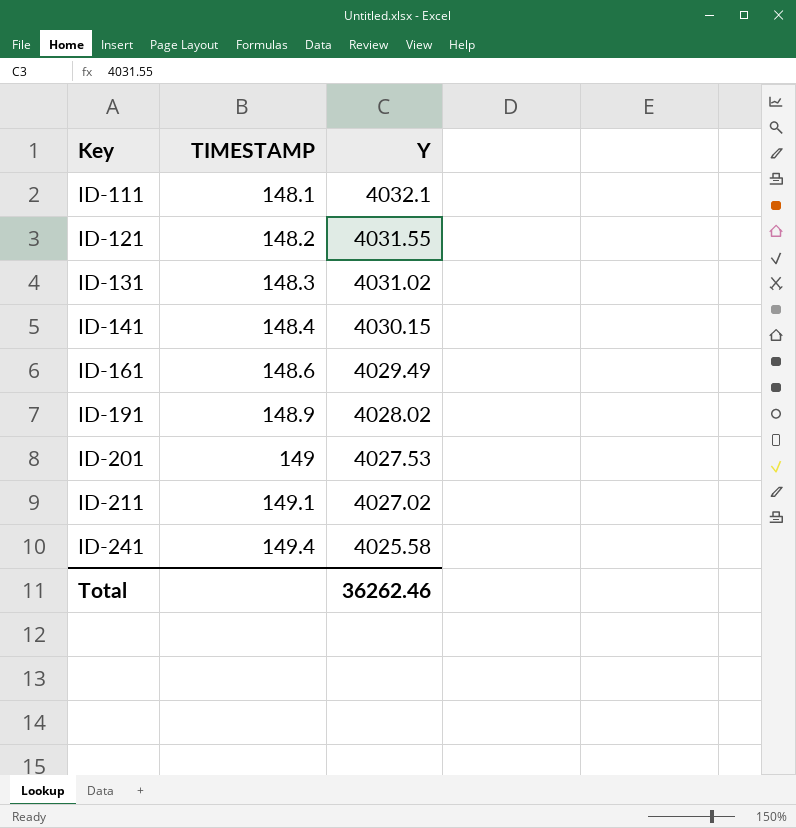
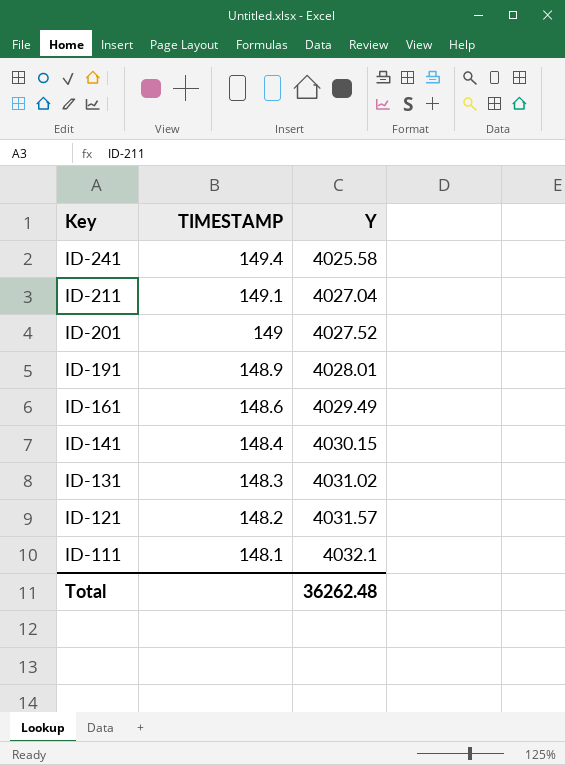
row order: Key ascending -> Key descending
ID-211 | Y: 4027.02 -> 4027.04
ID-201 | Y: 4027.53 -> 4027.52
ID-191 | Y: 4028.02 -> 4028.01
ID-121 | Y: 4031.55 -> 4031.57
Total | Y: 36262.46 -> 36262.48

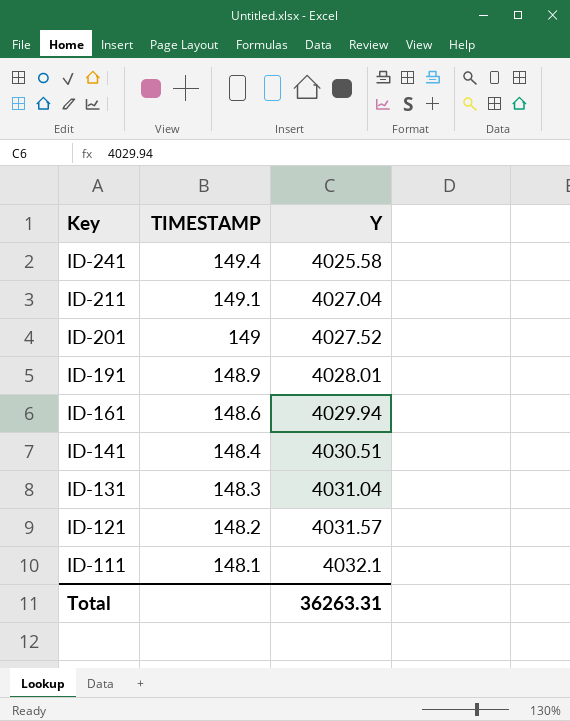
ID-161 | Y: 4029.49 -> 4029.94
ID-141 | Y: 4030.15 -> 4030.51
ID-131 | Y: 4031.02 -> 4031.04
Total | Y: 36262.48 -> 36263.31

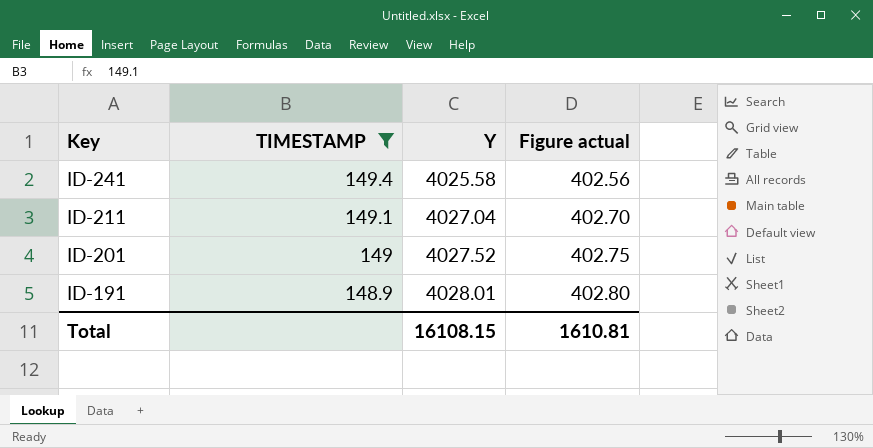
filter: none -> TIMESTAMP >= 148.9
column Figure actual | formula: none -> [Y] * 0.1
Total | Y: 36263.31 -> 16108.15

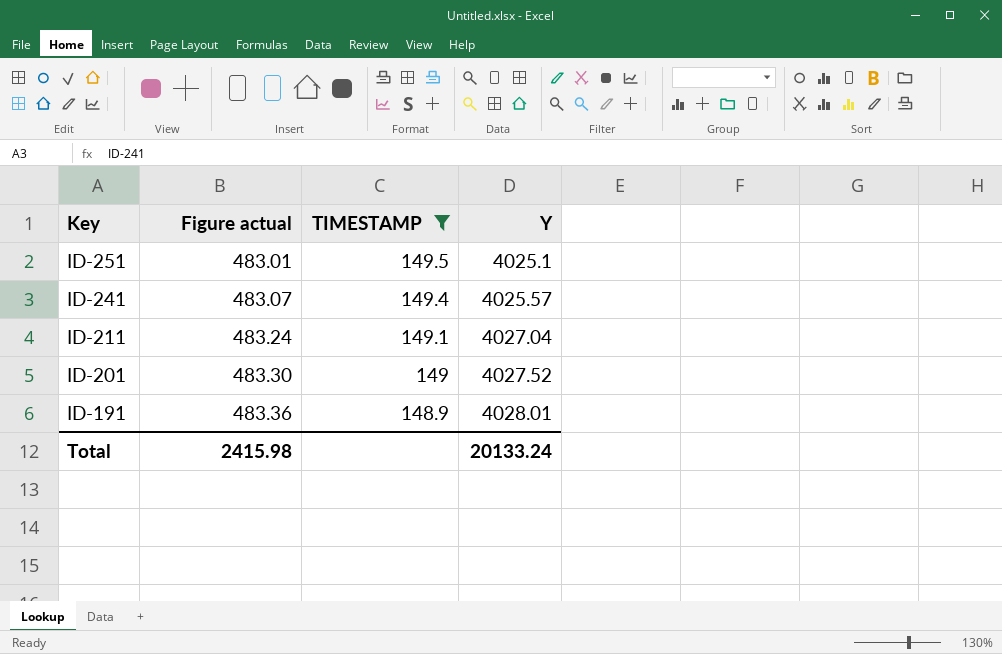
column Figure actual | formula: [Y] * 0.1 -> [Y] * 0.12
column Figure actual | position: 4 -> 2
row ID-251: none -> 483.01 | 149.5 | 4025.1
ID-241 | Y: 4025.58 -> 4025.57
Total | Figure actual: 1610.81 -> 2415.98
Total | Y: 16108.15 -> 20133.24

